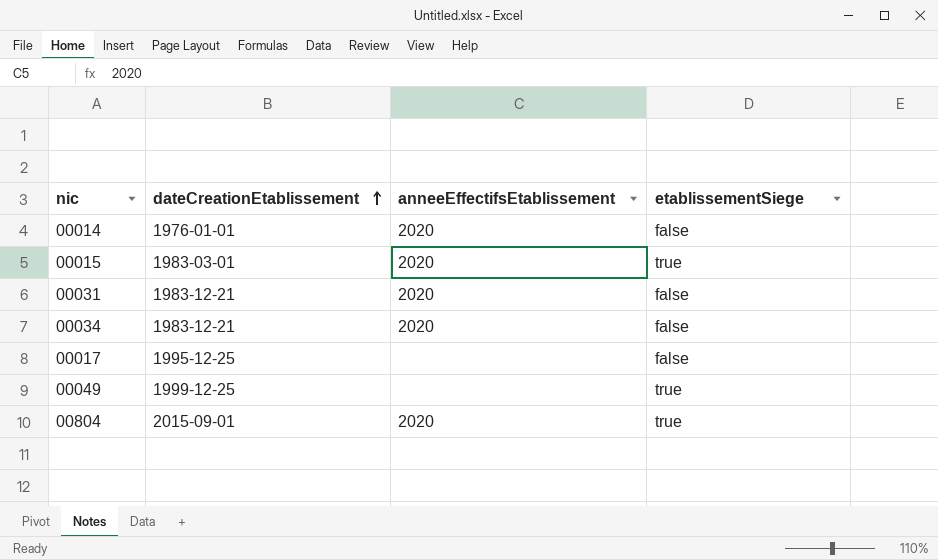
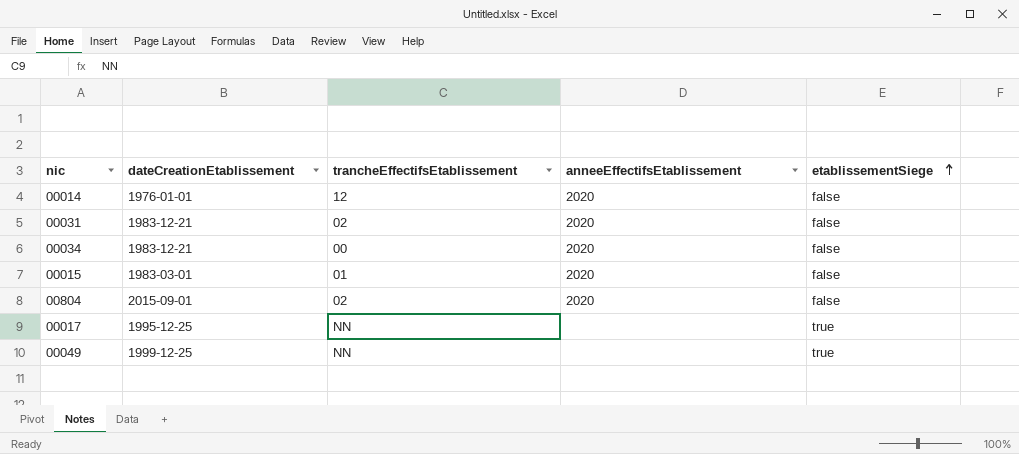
row order: dateCreationEtablissement ascending -> etablissementSiege ascending
column trancheEffectifsEtablissement | position: none -> 3
00015 | etablissementSiege: true -> false
00804 | etablissementSiege: true -> false
00017 | etablissementSiege: false -> true

